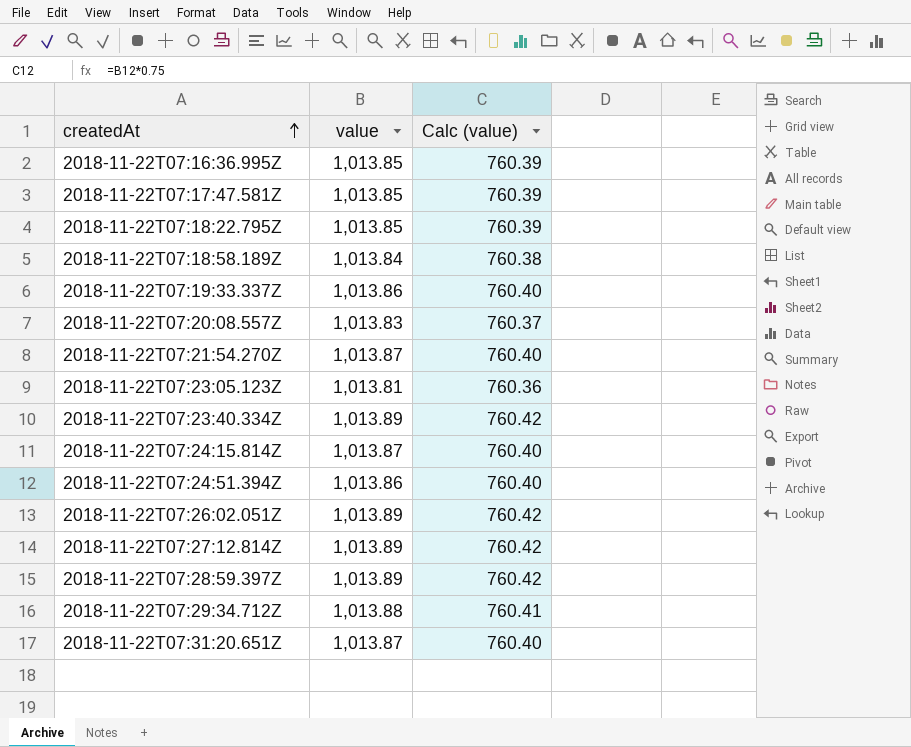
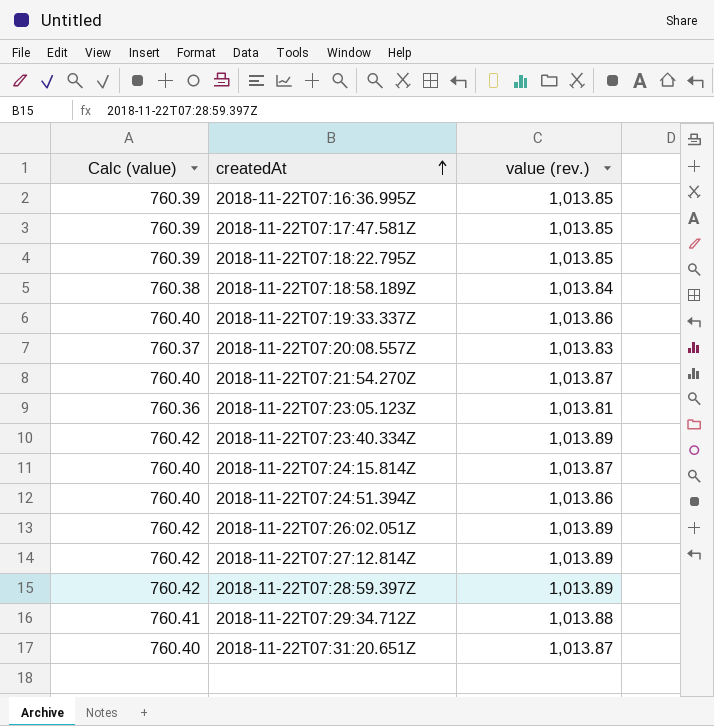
column Calc (value) | position: 3 -> 1
column name: value -> value (rev.)

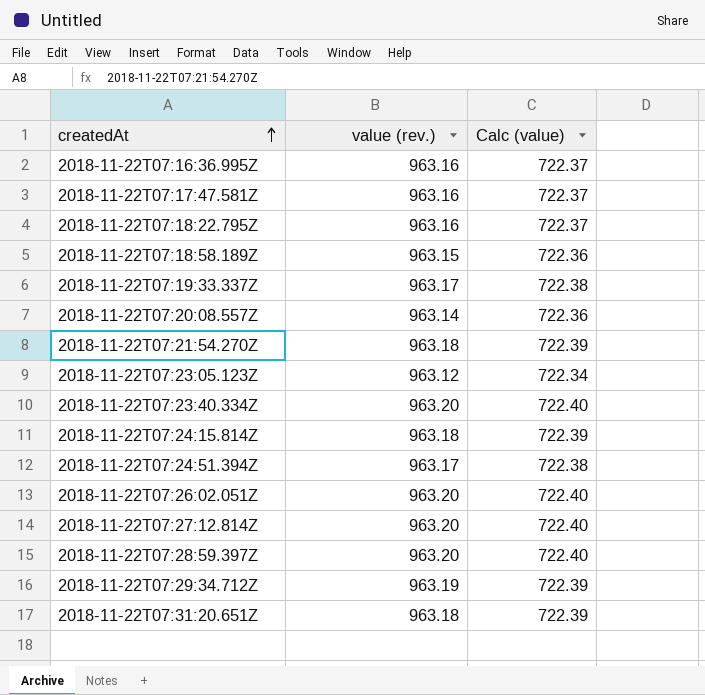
column Calc (value) | position: 1 -> 3
2018-11-22T07:16:36.995Z | value (rev.): 1,013.85 -> 963.16
2018-11-22T07:16:36.995Z | Calc (value): 760.39 -> 722.37
2018-11-22T07:17:47.581Z | value (rev.): 1,013.85 -> 963.16
2018-11-22T07:17:47.581Z | Calc (value): 760.39 -> 722.37
2018-11-22T07:18:22.795Z | value (rev.): 1,013.85 -> 963.16
2018-11-22T07:18:22.795Z | Calc (value): 760.39 -> 722.37
2018-11-22T07:18:58.189Z | value (rev.): 1,013.84 -> 963.15
2018-11-22T07:18:58.189Z | Calc (value): 760.38 -> 722.36
2018-11-22T07:19:33.337Z | value (rev.): 1,013.86 -> 963.17
2018-11-22T07:19:33.337Z | Calc (value): 760.40 -> 722.38
2018-11-22T07:20:08.557Z | value (rev.): 1,013.83 -> 963.14
2018-11-22T07:20:08.557Z | Calc (value): 760.37 -> 722.36
2018-11-22T07:21:54.270Z | value (rev.): 1,013.87 -> 963.18
2018-11-22T07:21:54.270Z | Calc (value): 760.40 -> 722.39
2018-11-22T07:23:05.123Z | value (rev.): 1,013.81 -> 963.12
2018-11-22T07:23:05.123Z | Calc (value): 760.36 -> 722.34
2018-11-22T07:23:40.334Z | value (rev.): 1,013.89 -> 963.20
2018-11-22T07:23:40.334Z | Calc (value): 760.42 -> 722.40
2018-11-22T07:24:15.814Z | value (rev.): 1,013.87 -> 963.18
2018-11-22T07:24:15.814Z | Calc (value): 760.40 -> 722.39
2018-11-22T07:24:51.394Z | value (rev.): 1,013.86 -> 963.17
2018-11-22T07:24:51.394Z | Calc (value): 760.40 -> 722.38
2018-11-22T07:26:02.051Z | value (rev.): 1,013.89 -> 963.20
2018-11-22T07:26:02.051Z | Calc (value): 760.42 -> 722.40
2018-11-22T07:27:12.814Z | value (rev.): 1,013.89 -> 963.20
2018-11-22T07:27:12.814Z | Calc (value): 760.42 -> 722.40
2018-11-22T07:28:59.397Z | value (rev.): 1,013.89 -> 963.20
2018-11-22T07:28:59.397Z | Calc (value): 760.42 -> 722.40
2018-11-22T07:29:34.712Z | value (rev.): 1,013.88 -> 963.19
2018-11-22T07:29:34.712Z | Calc (value): 760.41 -> 722.39
2018-11-22T07:31:20.651Z | value (rev.): 1,013.87 -> 963.18
2018-11-22T07:31:20.651Z | Calc (value): 760.40 -> 722.39

